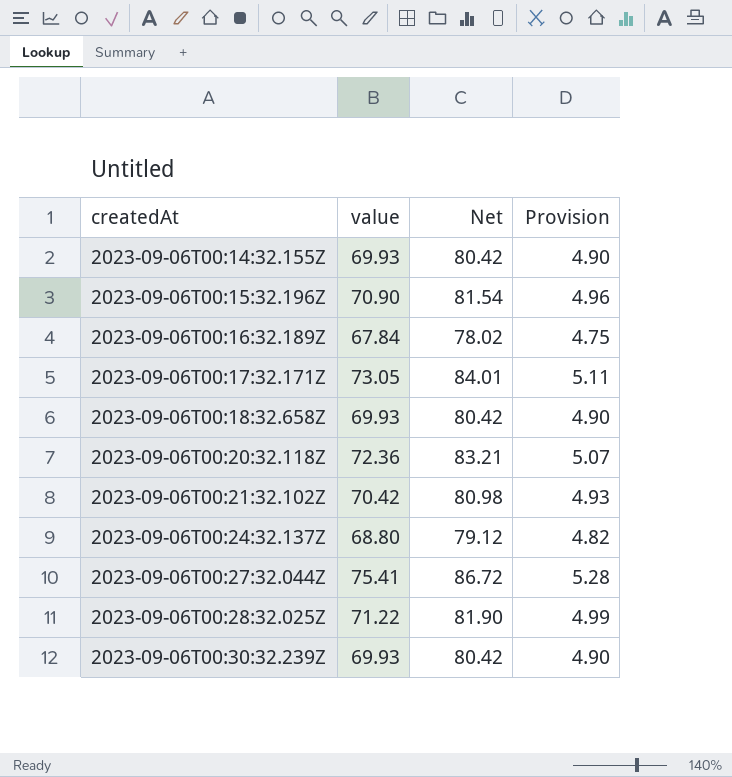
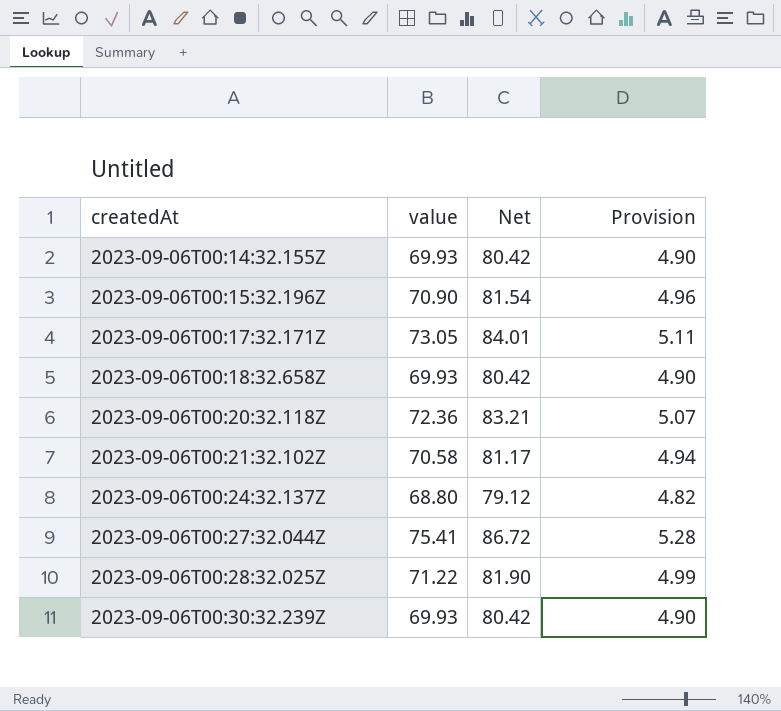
row 2023-09-06T00:16:32.189Z: 67.84 | 78.02 | 4.75 -> none
2023-09-06T00:21:32.102Z | value: 70.42 -> 70.58
2023-09-06T00:21:32.102Z | Net: 80.98 -> 81.17
2023-09-06T00:21:32.102Z | Provision: 4.93 -> 4.94

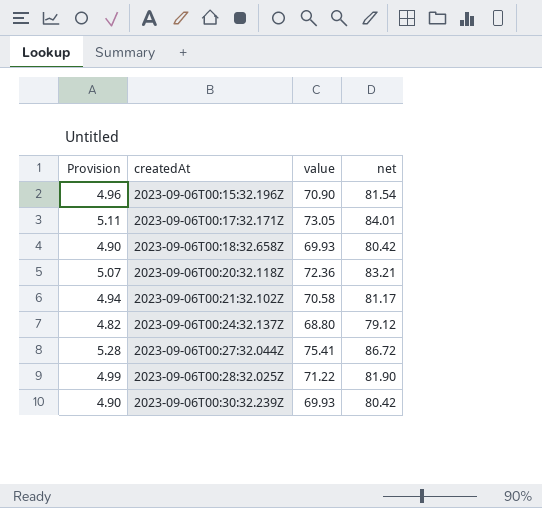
column Provision | position: 4 -> 1
column name: Net -> net
row 2023-09-06T00:14:32.155Z: 69.93 | 80.42 | 4.90 -> none

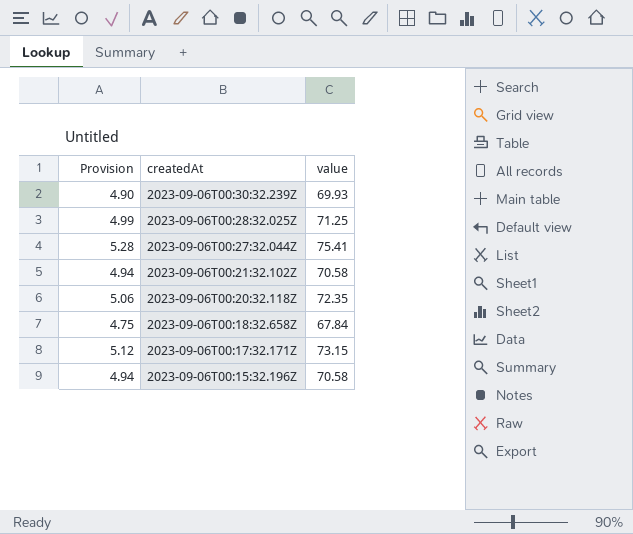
row order: createdAt ascending -> createdAt descending
column net | formula: [value] * 1.15 -> none
row 2023-09-06T00:24:32.137Z: 4.82 | 68.80 | 79.12 -> none
2023-09-06T00:28:32.025Z | value: 71.22 -> 71.25
2023-09-06T00:20:32.118Z | Provision: 5.07 -> 5.06
2023-09-06T00:20:32.118Z | value: 72.36 -> 72.35
2023-09-06T00:18:32.658Z | Provision: 4.90 -> 4.75
2023-09-06T00:18:32.658Z | value: 69.93 -> 67.84
2023-09-06T00:17:32.171Z | Provision: 5.11 -> 5.12
2023-09-06T00:17:32.171Z | value: 73.05 -> 73.15
2023-09-06T00:15:32.196Z | Provision: 4.96 -> 4.94
2023-09-06T00:15:32.196Z | value: 70.90 -> 70.58

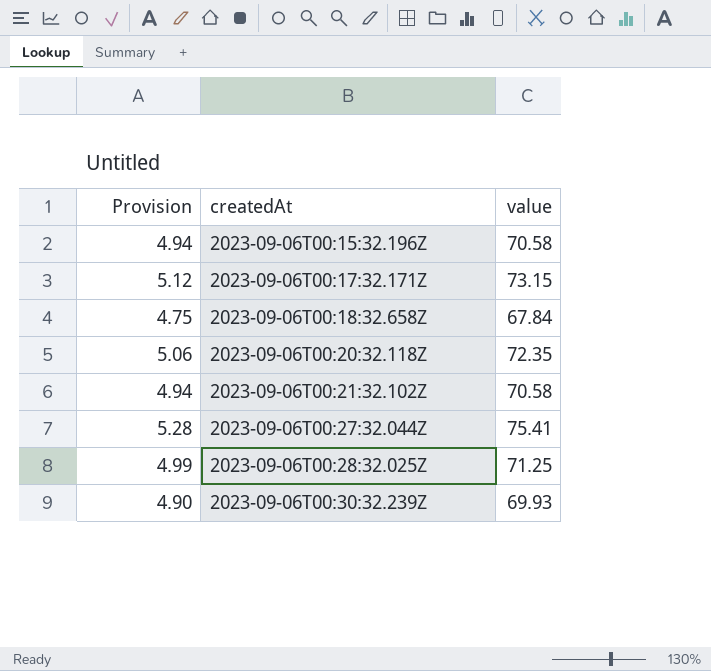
row order: createdAt descending -> createdAt ascending

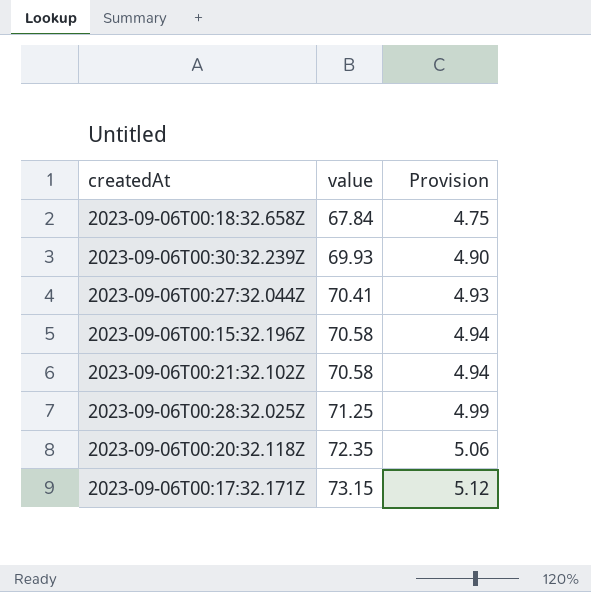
row order: createdAt ascending -> value ascending
column Provision | position: 1 -> 3
2023-09-06T00:27:32.044Z | value: 75.41 -> 70.41
2023-09-06T00:27:32.044Z | Provision: 5.28 -> 4.93

